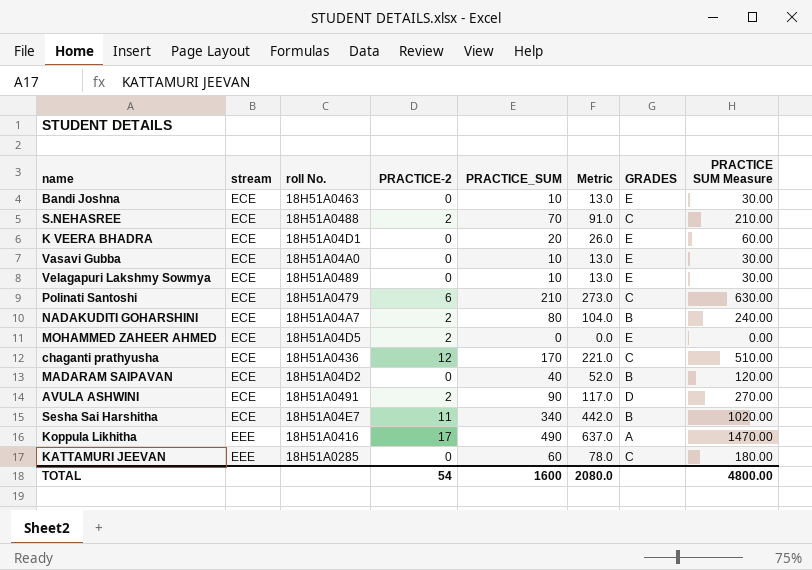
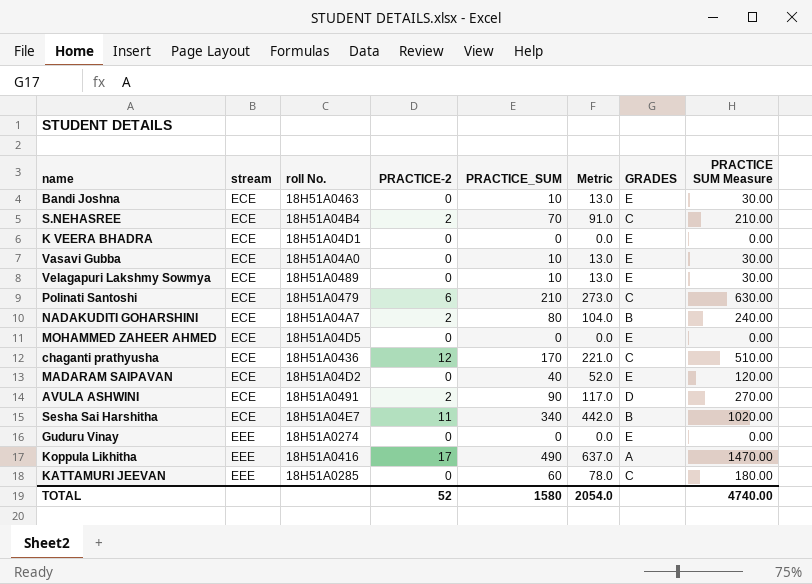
S.NEHASREE | roll No.: 18H51A0488 -> 18H51A04B4
K VEERA BHADRA | PRACTICE_SUM: 20 -> 0
K VEERA BHADRA | Metric: 26.0 -> 0.0
K VEERA BHADRA | PRACTICE SUM Measure: 60.00 -> 0.00
MOHAMMED ZAHEER AHMED | PRACTICE-2: 2 -> 0
MADARAM SAIPAVAN | GRADES: B -> E
row Guduru Vinay: none -> EEE | 18H51A0274 | 0 | 0 | 0.0 | E | 0.00
TOTAL | PRACTICE-2: 54 -> 52
TOTAL | PRACTICE_SUM: 1600 -> 1580
TOTAL | Metric: 2080.0 -> 2054.0
TOTAL | PRACTICE SUM Measure: 4800.00 -> 4740.00

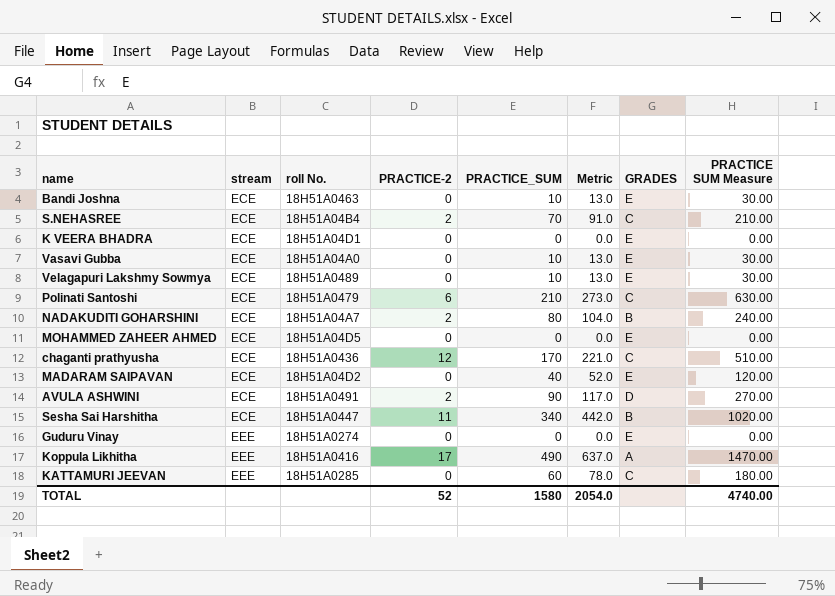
Sesha Sai Harshitha | roll No.: 18H51A04E7 -> 18H51A0447

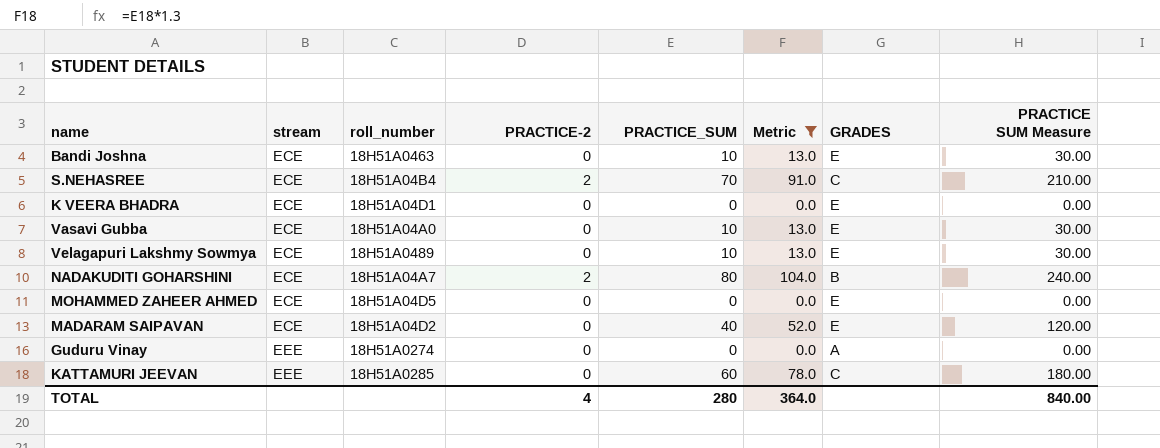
filter: none -> Metric <= 104.0
column name: roll No. -> roll_number
Guduru Vinay | GRADES: E -> A
TOTAL | PRACTICE-2: 52 -> 4
TOTAL | PRACTICE_SUM: 1580 -> 280
TOTAL | Metric: 2054.0 -> 364.0
TOTAL | PRACTICE SUM Measure: 4740.00 -> 840.00

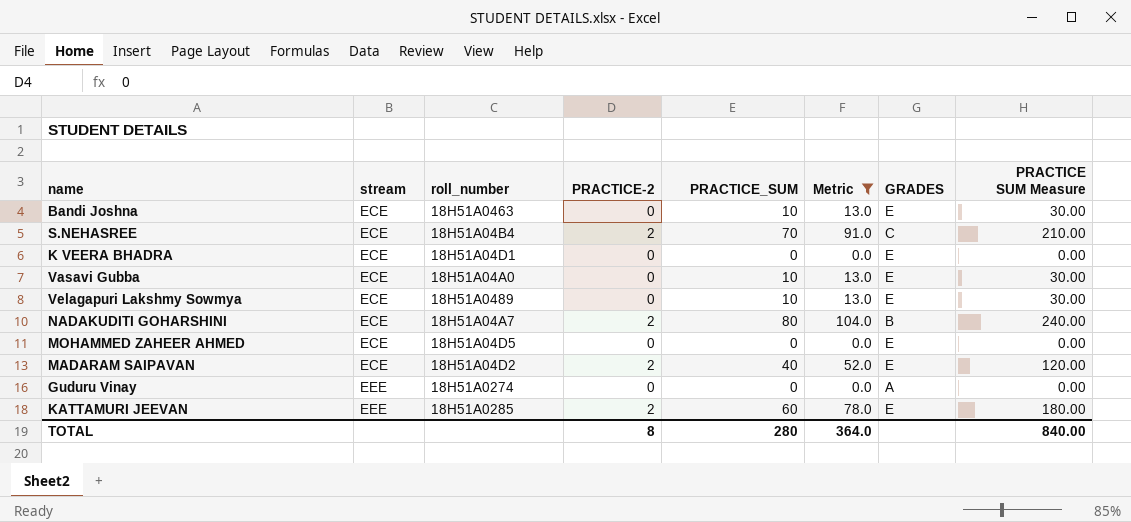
MADARAM SAIPAVAN | PRACTICE-2: 0 -> 2
KATTAMURI JEEVAN | PRACTICE-2: 0 -> 2
KATTAMURI JEEVAN | GRADES: C -> E
TOTAL | PRACTICE-2: 4 -> 8

